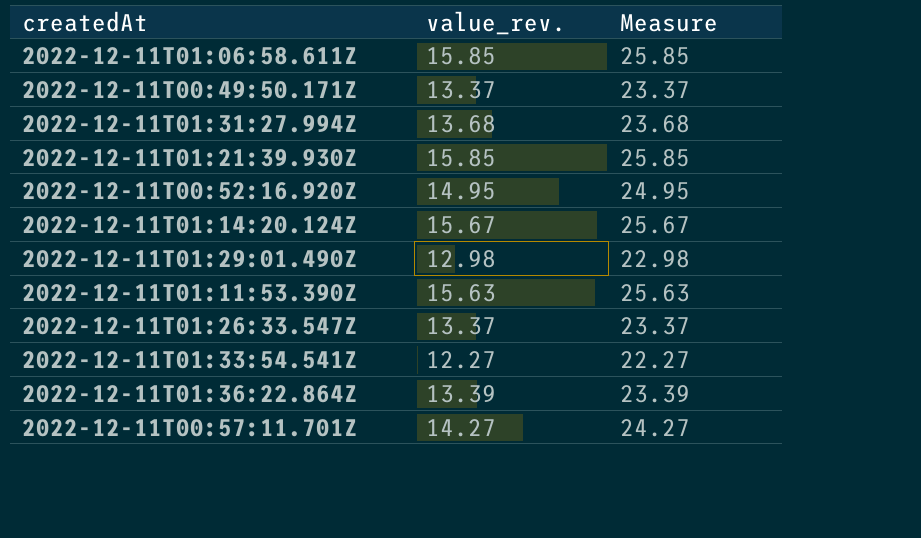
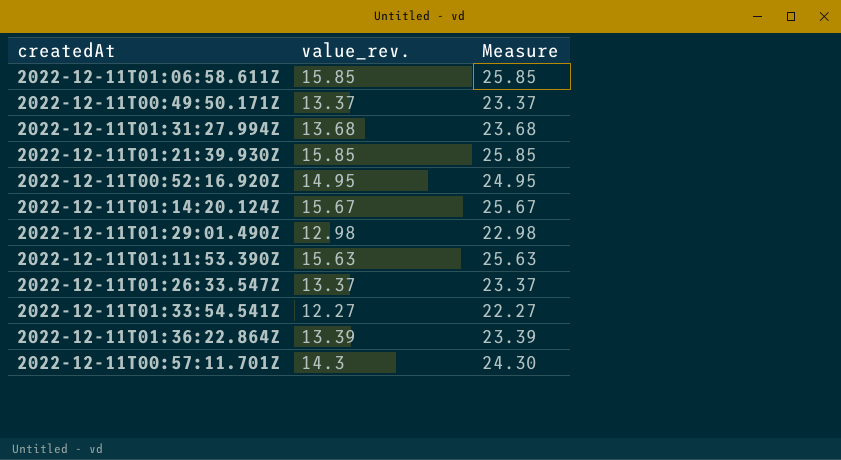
2022-12-11T00:57:11.701Z | value_rev.: 14.27 -> 14.3
2022-12-11T00:57:11.701Z | Measure: 24.27 -> 24.30

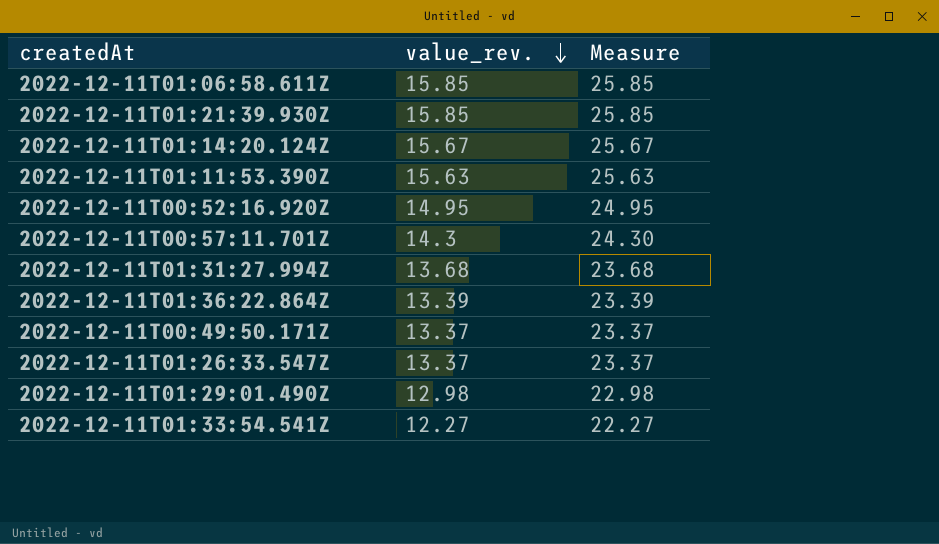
row order: none -> value_rev. descending

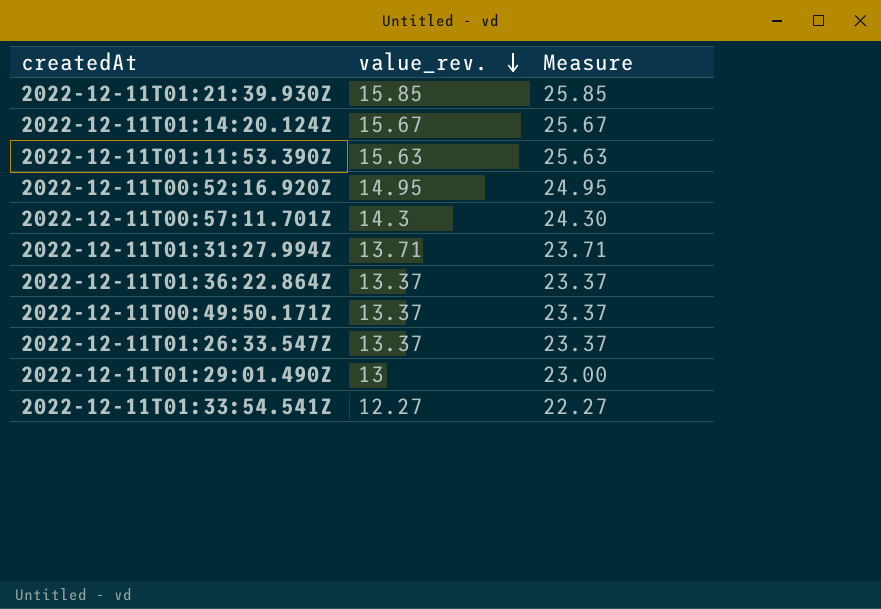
row 2022-12-11T01:06:58.611Z: 15.85 | 25.85 -> none
2022-12-11T01:31:27.994Z | value_rev.: 13.68 -> 13.71
2022-12-11T01:31:27.994Z | Measure: 23.68 -> 23.71
2022-12-11T01:36:22.864Z | value_rev.: 13.39 -> 13.37
2022-12-11T01:36:22.864Z | Measure: 23.39 -> 23.37
2022-12-11T01:29:01.490Z | value_rev.: 12.98 -> 13
2022-12-11T01:29:01.490Z | Measure: 22.98 -> 23.00

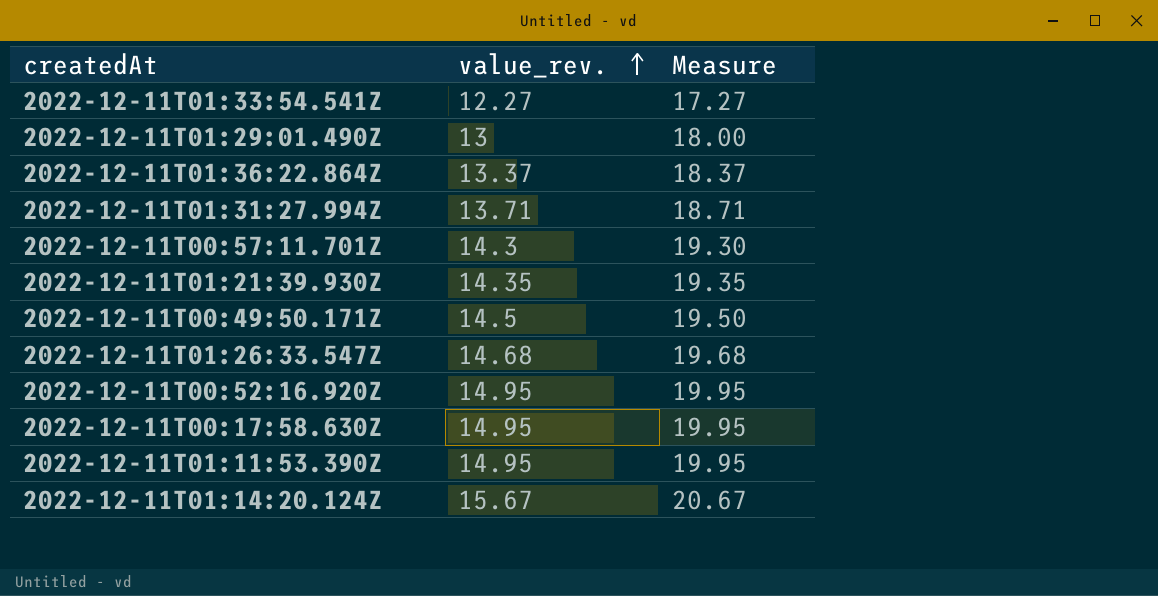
row order: value_rev. descending -> value_rev. ascending
column Measure | formula: [value_rev.] + 10 -> [value_rev.] + 5
2022-12-11T01:21:39.930Z | value_rev.: 15.85 -> 14.35
2022-12-11T00:49:50.171Z | value_rev.: 13.37 -> 14.5
2022-12-11T01:26:33.547Z | value_rev.: 13.37 -> 14.68
row 2022-12-11T00:17:58.630Z: none -> 14.95 | 19.95
2022-12-11T01:11:53.390Z | value_rev.: 15.63 -> 14.95

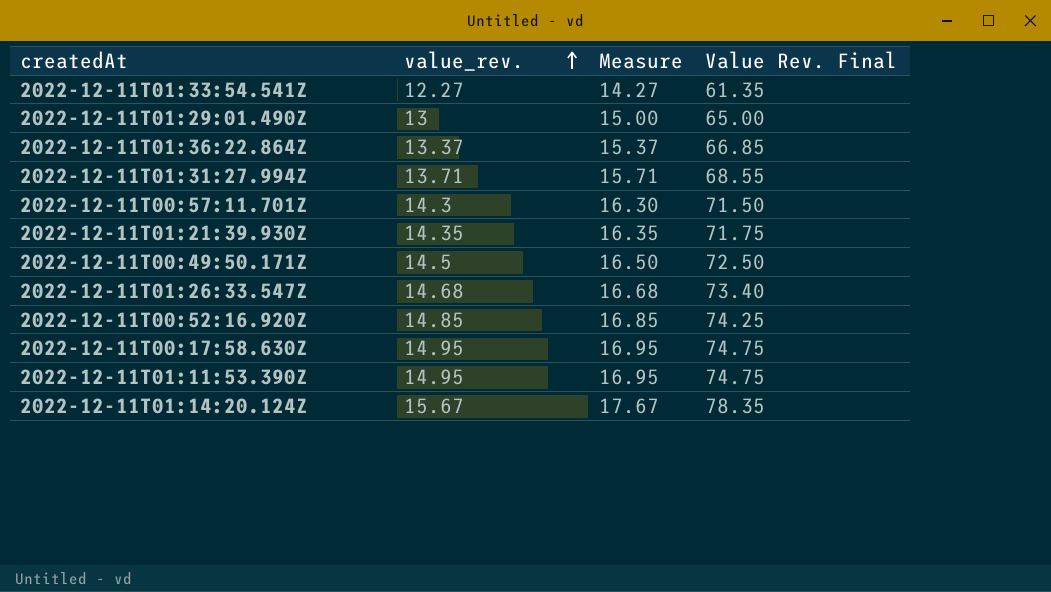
column Measure | formula: [value_rev.] + 5 -> [value_rev.] + 2
column Value Rev. Final | formula: none -> [value_rev.] * 5
2022-12-11T00:52:16.920Z | value_rev.: 14.95 -> 14.85

